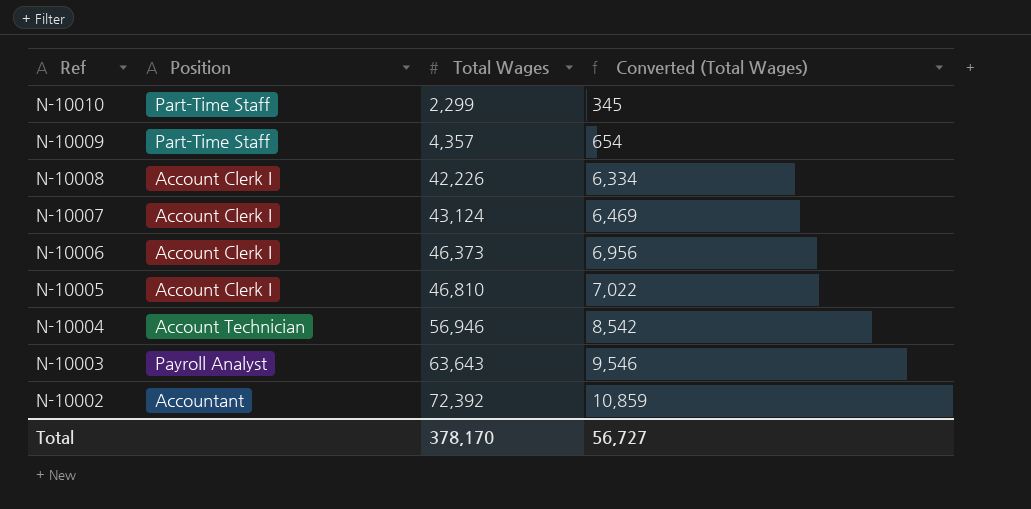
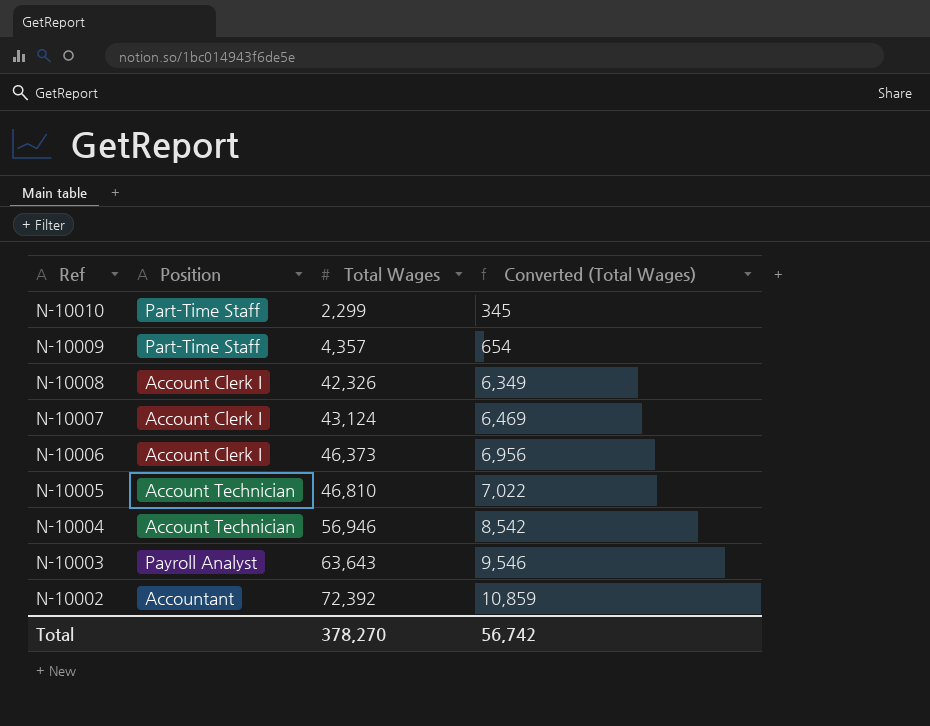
N-10008 | Total Wages: 42,226 -> 42,326
N-10008 | Converted (Total Wages): 6,334 -> 6,349
N-10005 | Position: Account Clerk I -> Account Technician
Total | Total Wages: 378,170 -> 378,270
Total | Converted (Total Wages): 56,727 -> 56,742

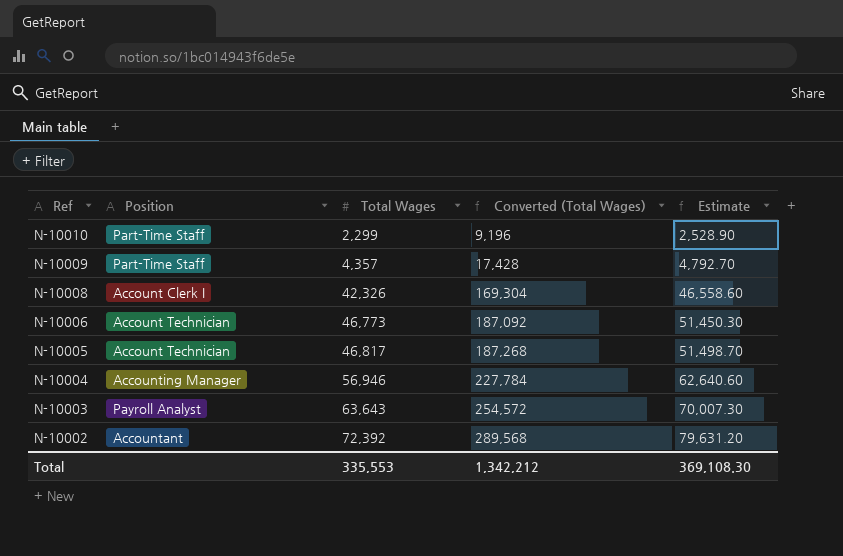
column Converted (Total Wages) | formula: [Total Wages] * 0.15 -> [Total Wages] * 4
column Estimate | formula: none -> [Total Wages] * 1.1
row N-10007: Account Clerk I | 43,124 | 6,469 -> none
N-10006 | Position: Account Clerk I -> Account Technician
N-10006 | Total Wages: 46,373 -> 46,773
N-10005 | Total Wages: 46,810 -> 46,817
N-10004 | Position: Account Technician -> Accounting Manager
Total | Total Wages: 378,270 -> 335,553
Total | Converted (Total Wages): 56,742 -> 1,342,212

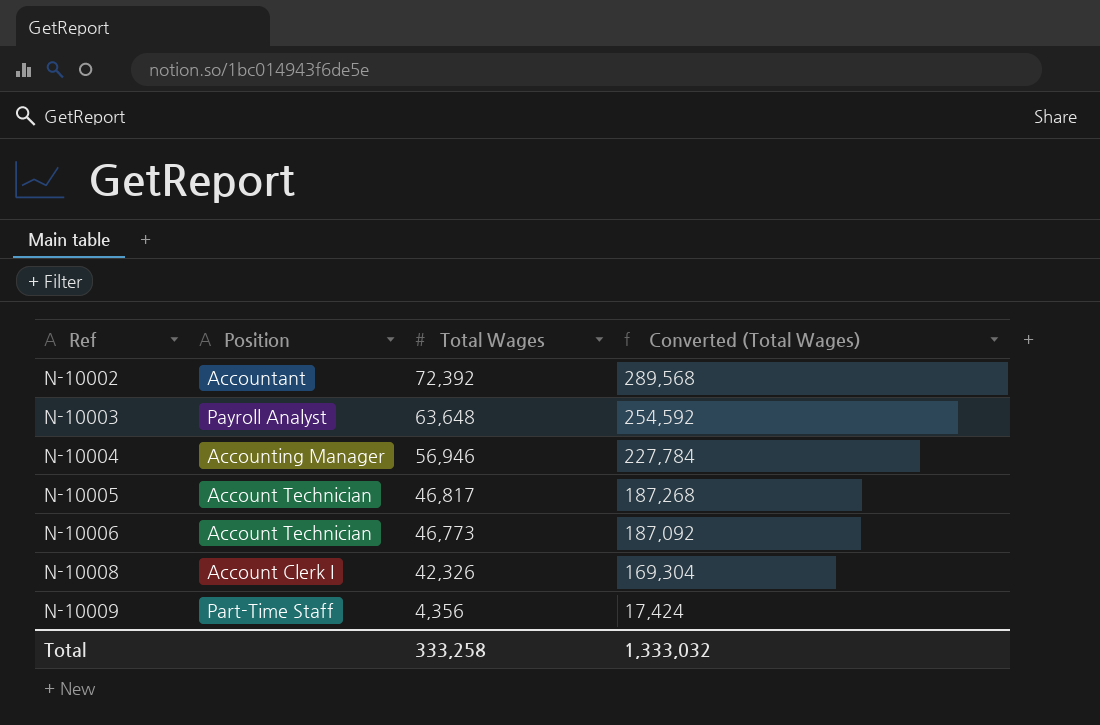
row order: Ref descending -> Ref ascending
column Estimate | formula: [Total Wages] * 1.1 -> none
row N-10010: Part-Time Staff | 2,299 | 9,196 | 2,528.90 -> none
N-10003 | Total Wages: 63,643 -> 63,648
N-10003 | Converted (Total Wages): 254,572 -> 254,592
N-10009 | Total Wages: 4,357 -> 4,356
N-10009 | Converted (Total Wages): 17,428 -> 17,424
Total | Total Wages: 335,553 -> 333,258
Total | Converted (Total Wages): 1,342,212 -> 1,333,032

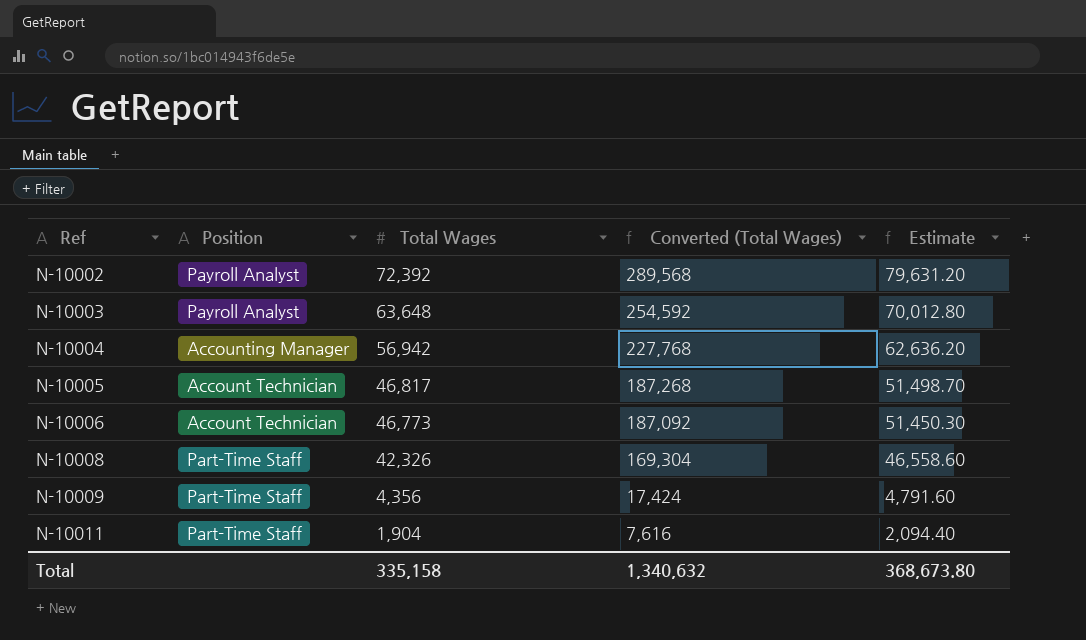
column Estimate | formula: none -> [Total Wages] * 1.1
N-10002 | Position: Accountant -> Payroll Analyst
N-10004 | Total Wages: 56,946 -> 56,942
N-10004 | Converted (Total Wages): 227,784 -> 227,768
N-10008 | Position: Account Clerk I -> Part-Time Staff
row N-10011: none -> Part-Time Staff | 1,904 | 7,616 | 2,094.40
Total | Total Wages: 333,258 -> 335,158
Total | Converted (Total Wages): 1,333,032 -> 1,340,632

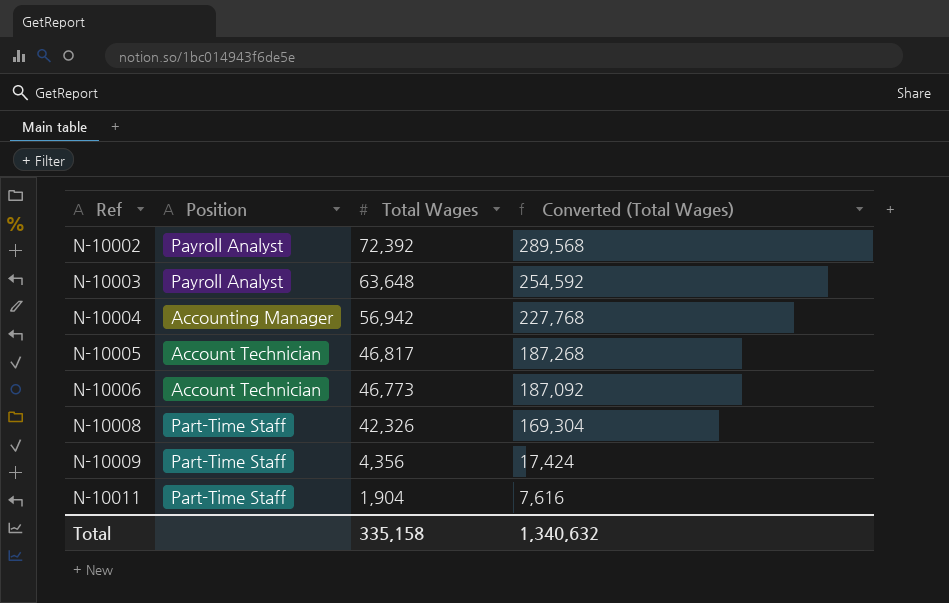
column Estimate | formula: [Total Wages] * 1.1 -> none

